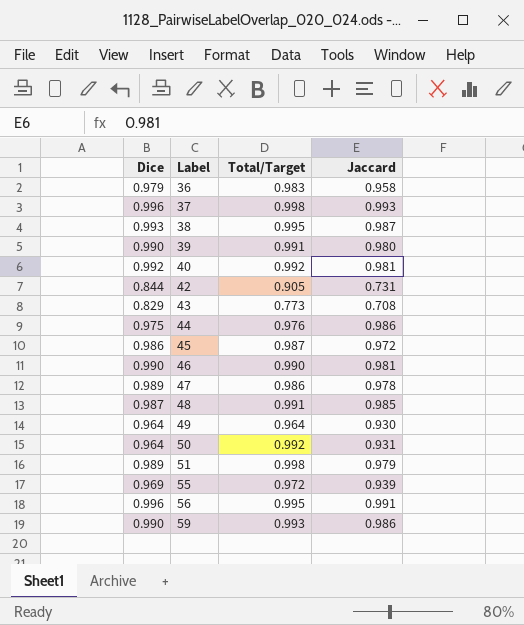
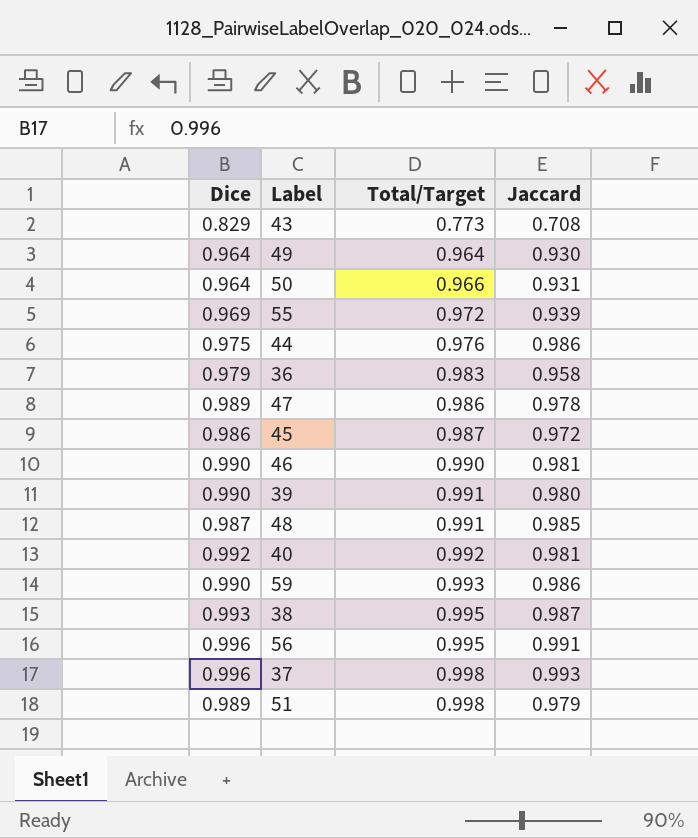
row order: Label ascending -> Total/Target ascending
row 42: 0.844 | 0.905 | 0.731 -> none
50 | Total/Target: 0.992 -> 0.966

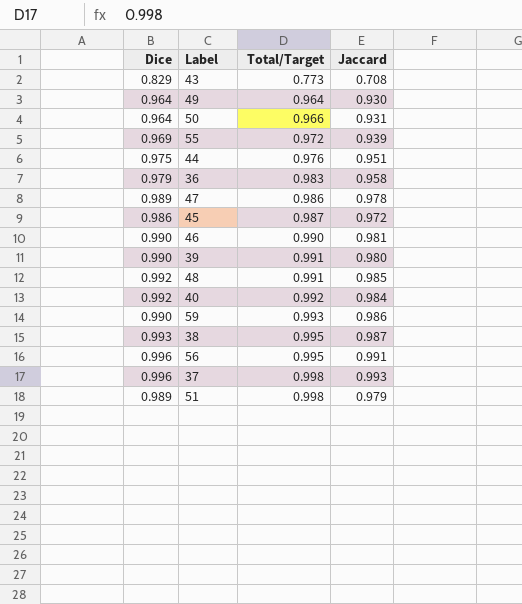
44 | Jaccard: 0.986 -> 0.951
48 | Dice: 0.987 -> 0.992
40 | Jaccard: 0.981 -> 0.984

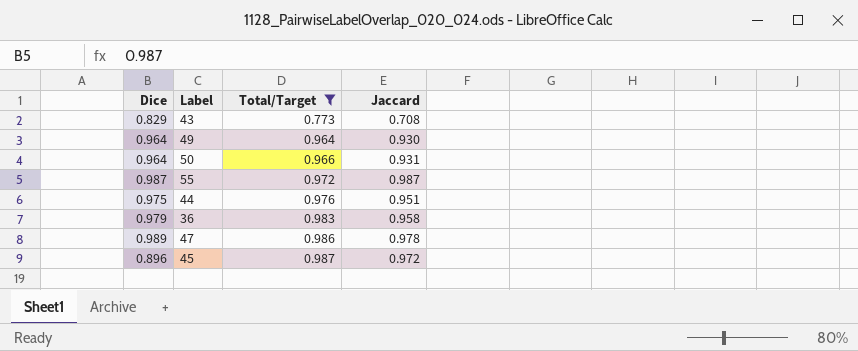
filter: none -> Total/Target <= 0.987
55 | Dice: 0.969 -> 0.987
55 | Jaccard: 0.939 -> 0.987
45 | Dice: 0.986 -> 0.896

